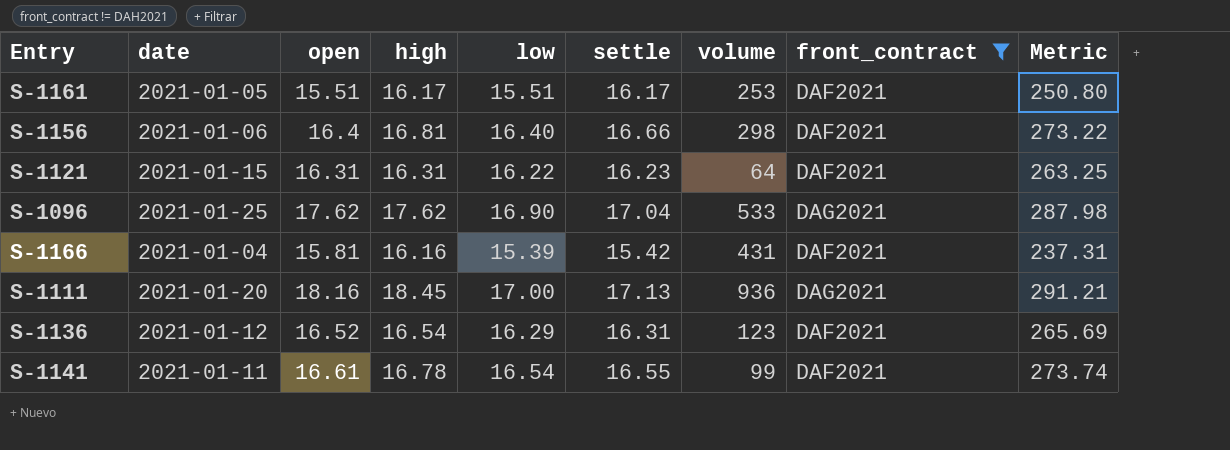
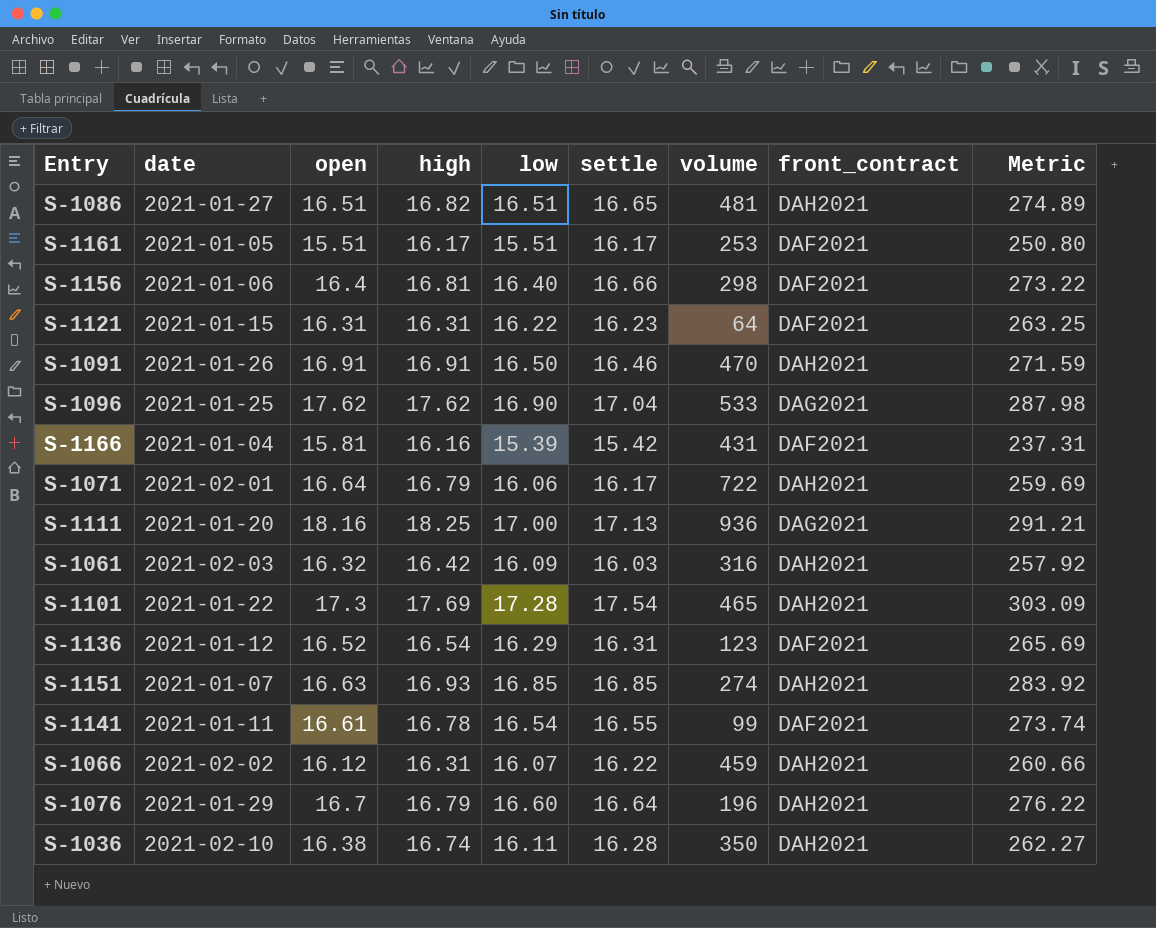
filter: front_contract != DAH2021 -> none
S-1111 | high: 18.45 -> 18.25

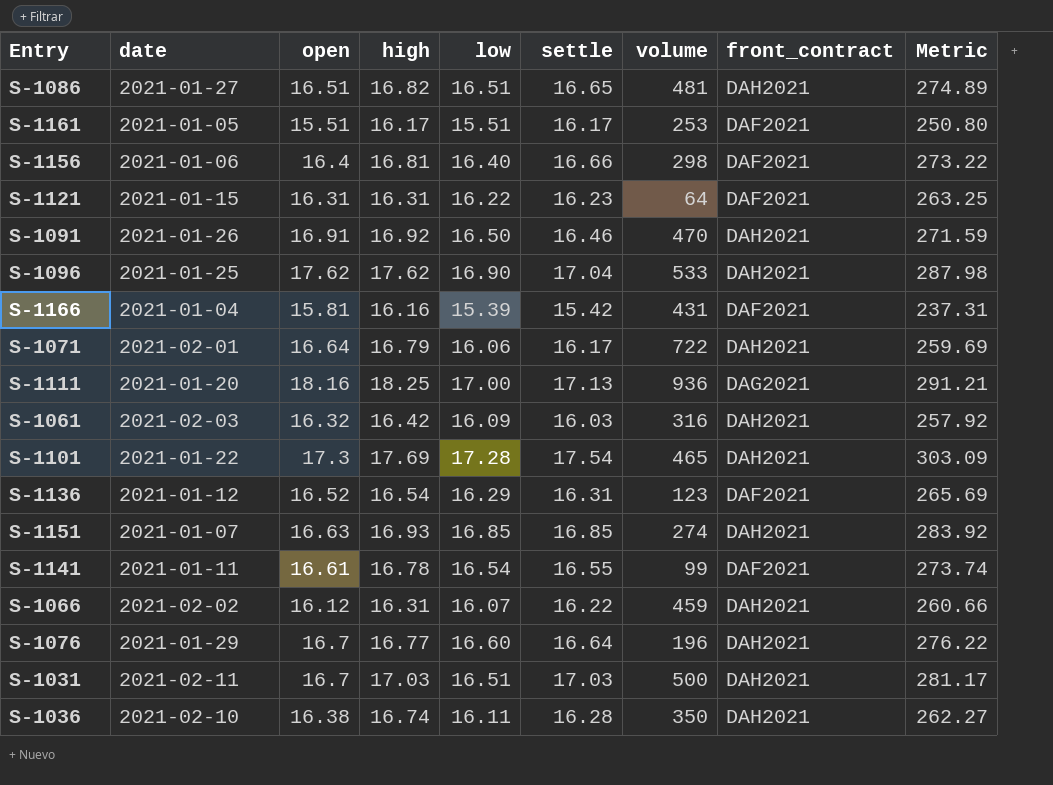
S-1091 | high: 16.91 -> 16.92
S-1096 | front_contract: DAG2021 -> DAH2021
S-1076 | high: 16.79 -> 16.77
row S-1031: none -> 2021-02-11 | 16.7 | 17.03 | 16.51 | 17.03 | 500 | DAH2021 | 281.17

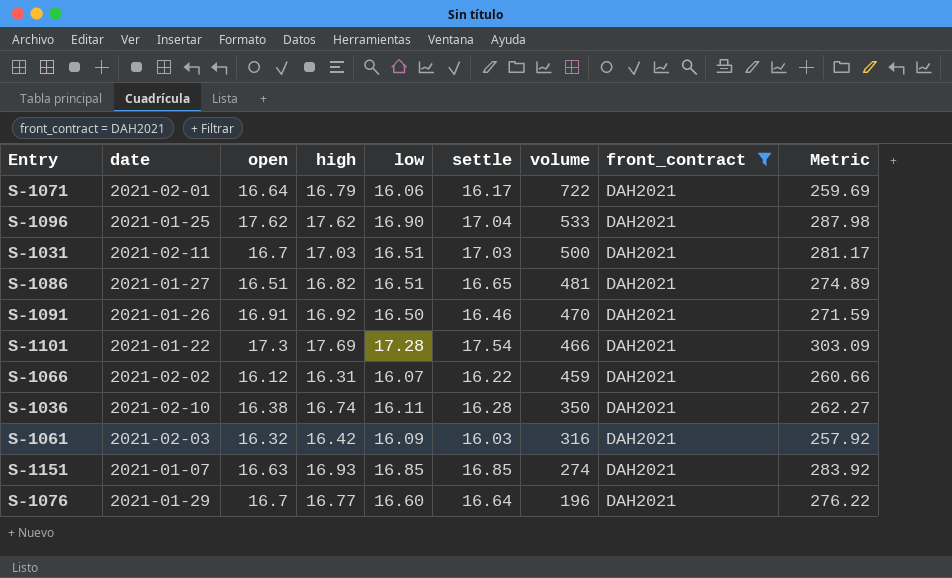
filter: none -> front_contract = DAH2021
row order: none -> volume descending
S-1101 | volume: 465 -> 466

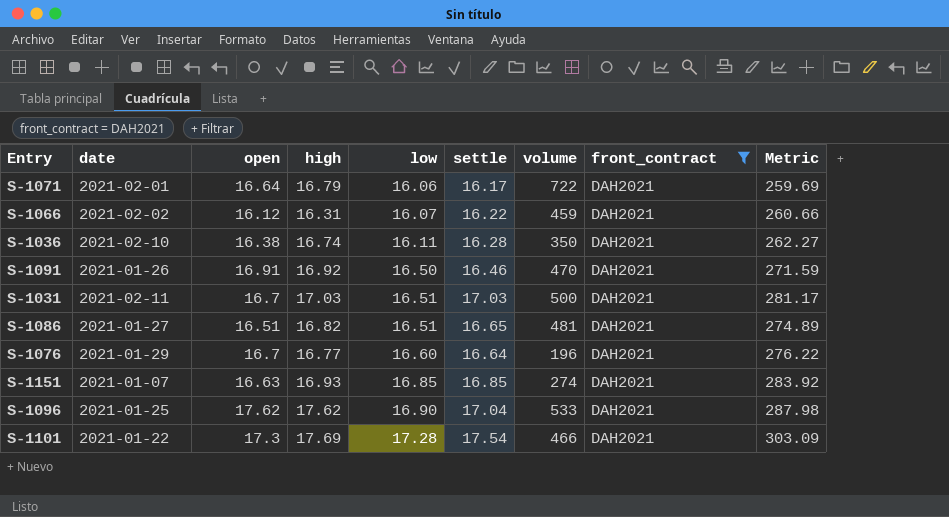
row order: volume descending -> low ascending
row S-1061: 2021-02-03 | 16.32 | 16.42 | 16.09 | 16.03 | 316 | DAH2021 | 257.92 -> none

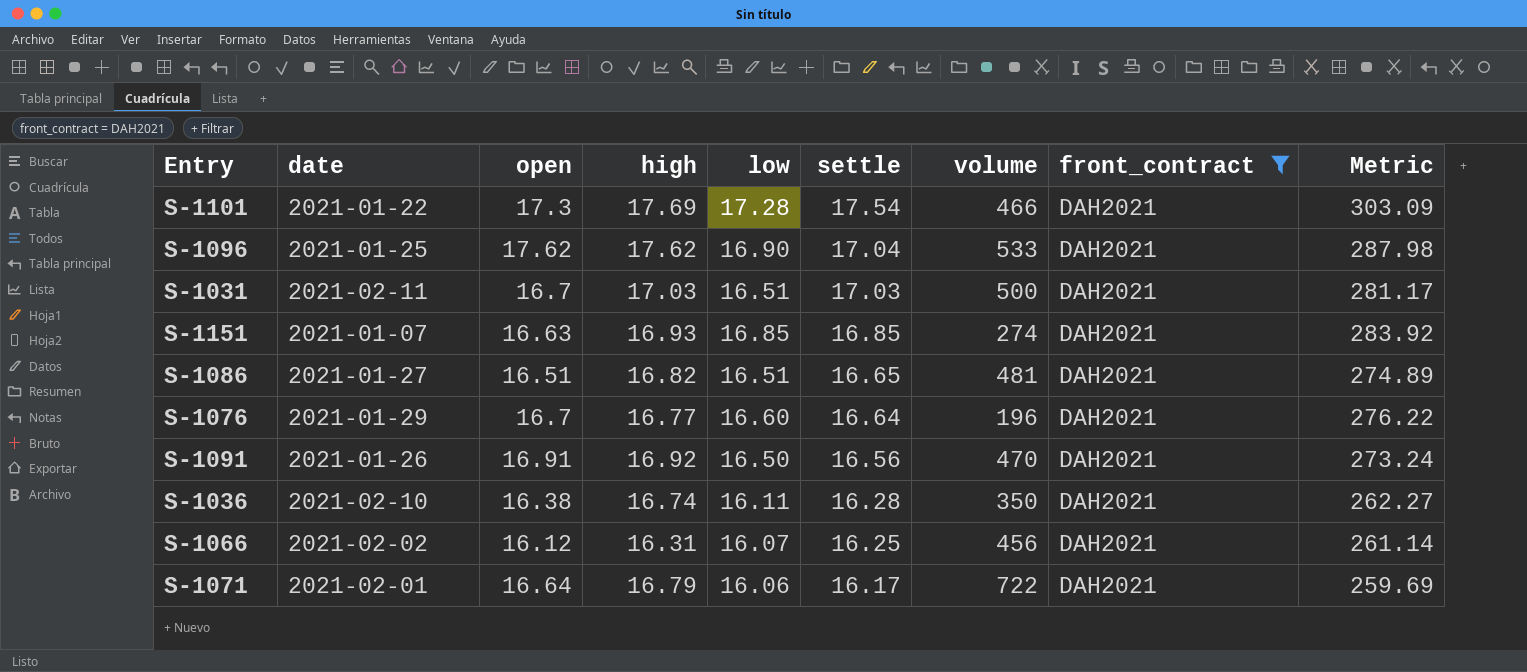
row order: low ascending -> settle descending
S-1091 | settle: 16.46 -> 16.56
S-1091 | Metric: 271.59 -> 273.24
S-1066 | settle: 16.22 -> 16.25
S-1066 | volume: 459 -> 456
S-1066 | Metric: 260.66 -> 261.14

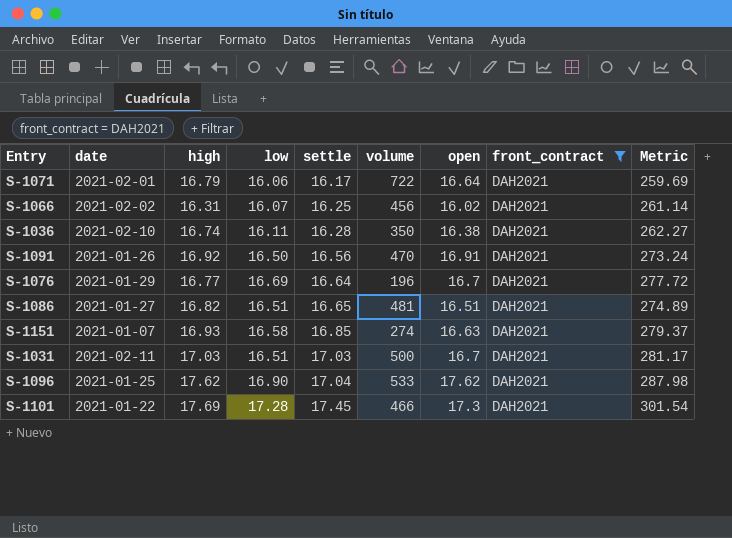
row order: settle descending -> settle ascending
column open | position: 3 -> 7
S-1066 | open: 16.12 -> 16.02
S-1076 | low: 16.60 -> 16.69
S-1076 | Metric: 276.22 -> 277.72
S-1151 | low: 16.85 -> 16.58
S-1151 | Metric: 283.92 -> 279.37
S-1101 | settle: 17.54 -> 17.45
S-1101 | Metric: 303.09 -> 301.54

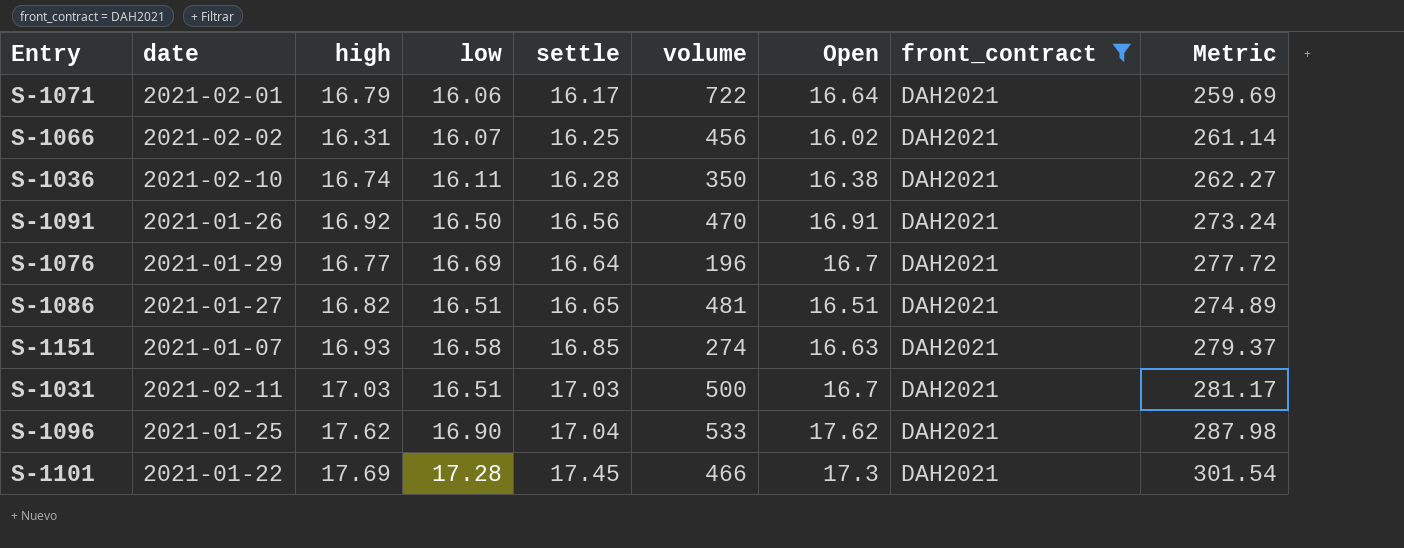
column name: open -> Open

